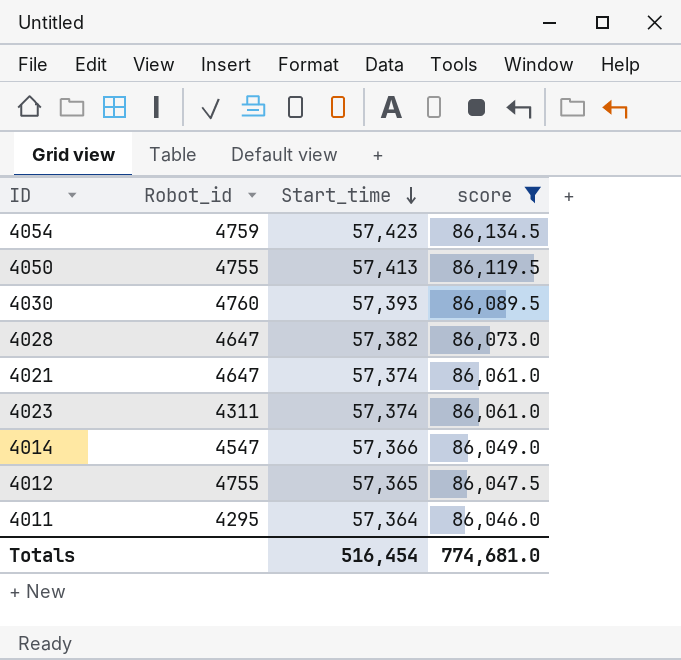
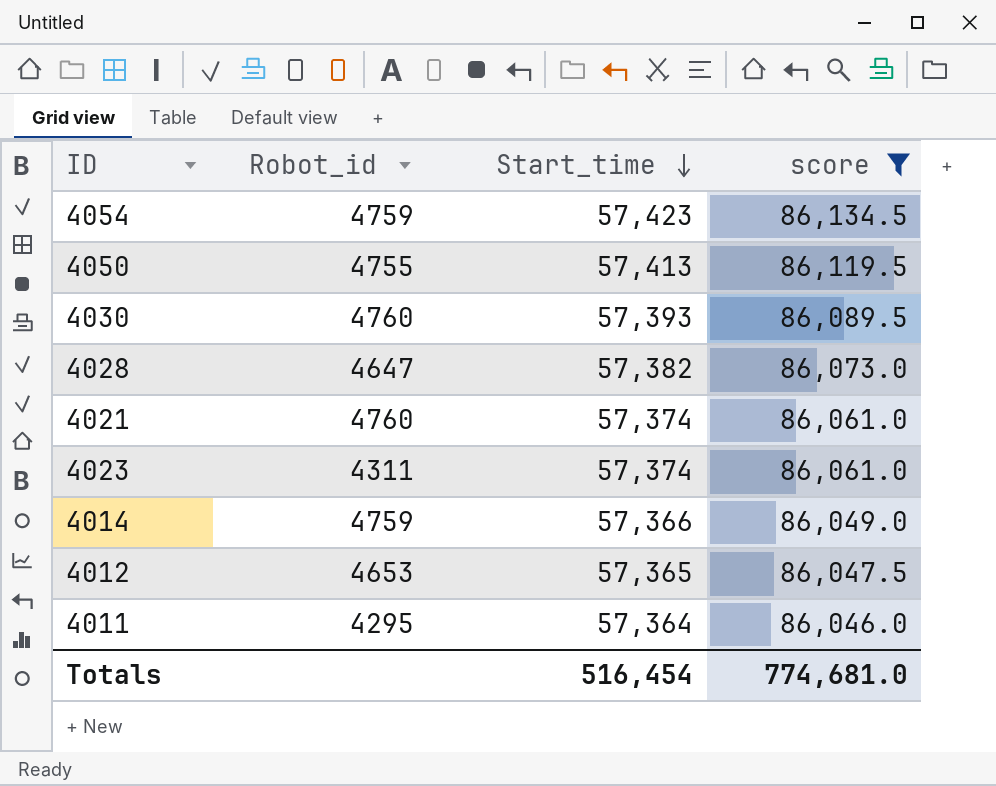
4021 | Robot_id: 4647 -> 4760
4014 | Robot_id: 4547 -> 4759
4012 | Robot_id: 4755 -> 4653

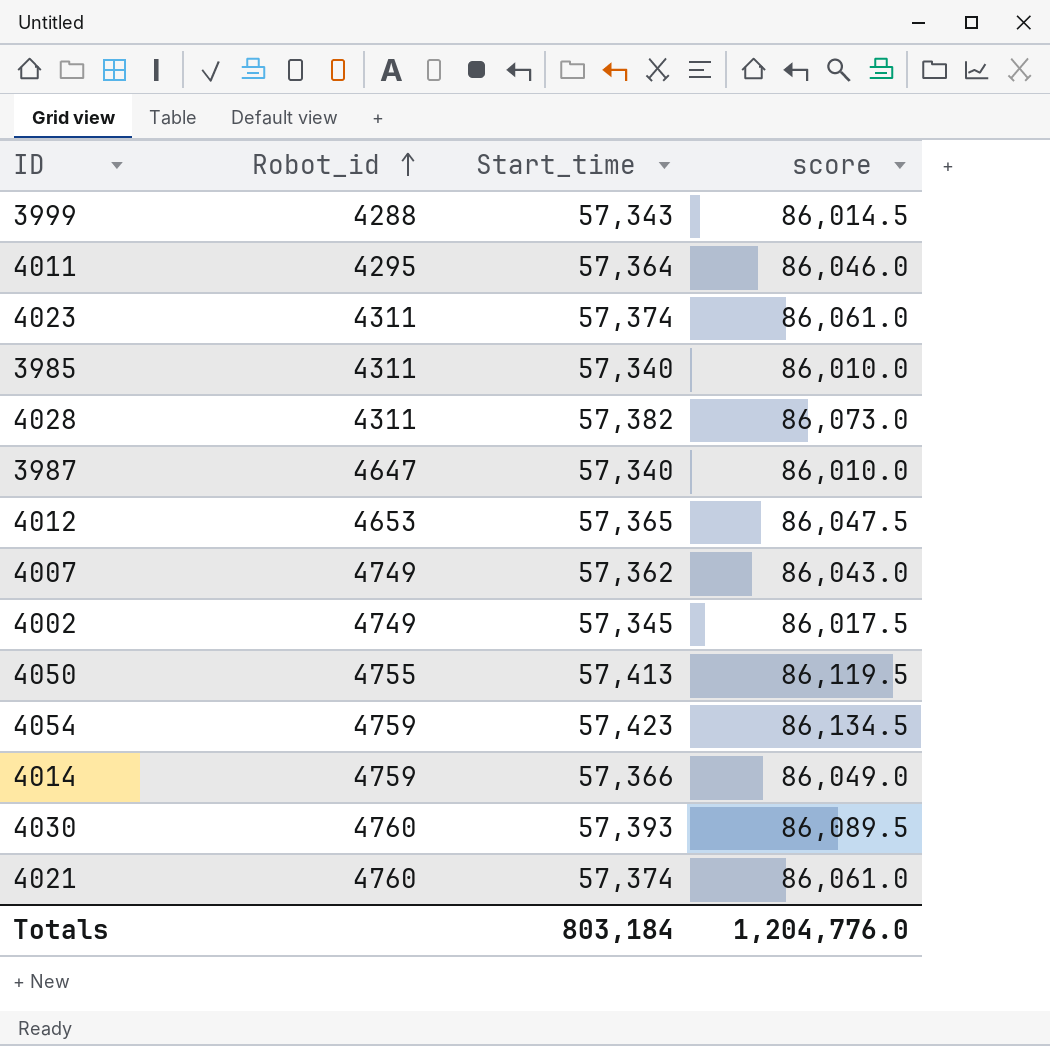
filter: score >= 86,046.0 -> none
row order: Start_time descending -> Robot_id ascending
4028 | Robot_id: 4647 -> 4311
Totals | Start_time: 516,454 -> 803,184
Totals | score: 774,681.0 -> 1,204,776.0

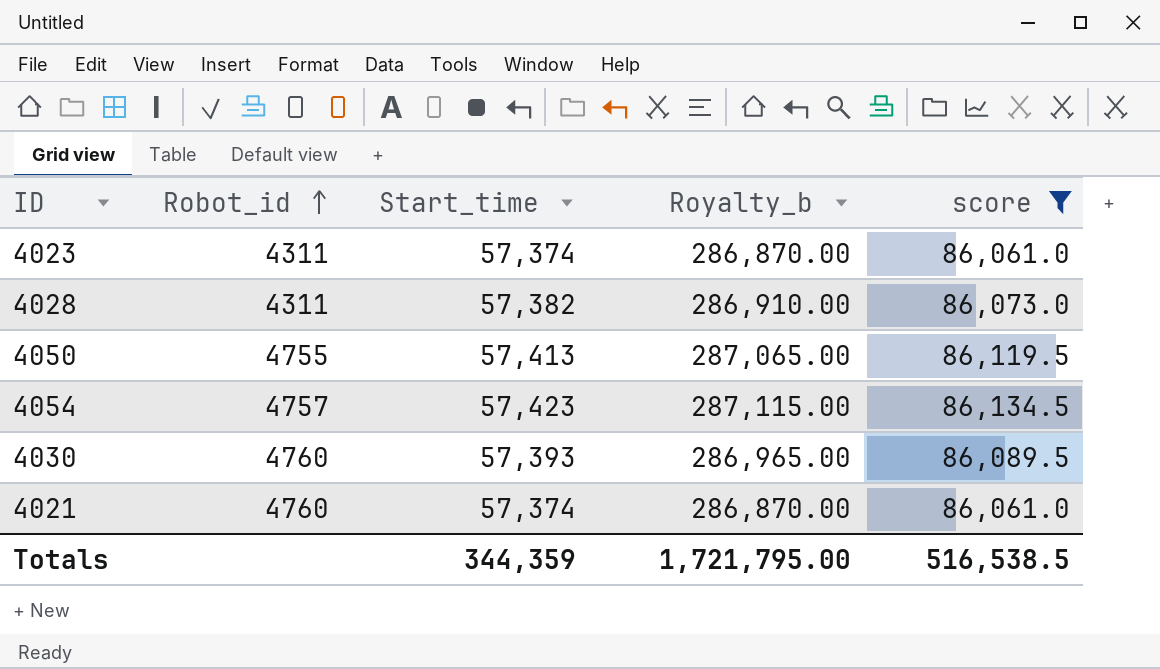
filter: none -> score >= 86,061.0
column Royalty_b | formula: none -> [Start_time] * 5
4054 | Robot_id: 4759 -> 4757
Totals | Start_time: 803,184 -> 344,359
Totals | score: 1,204,776.0 -> 516,538.5

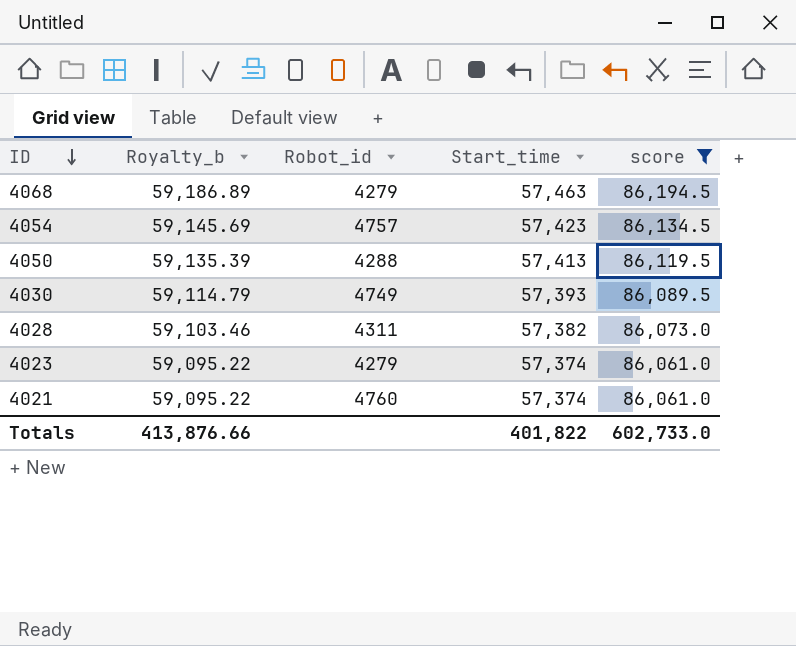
row order: Robot_id ascending -> ID descending
column Royalty_b | formula: [Start_time] * 5 -> [Start_time] * 1.03
column Royalty_b | position: 4 -> 2
row 4068: none -> 59,186.89 | 4279 | 57,463 | 86,194.5
4050 | Robot_id: 4755 -> 4288
4030 | Robot_id: 4760 -> 4749
4023 | Robot_id: 4311 -> 4279
Totals | Royalty_b: 1,721,795.00 -> 413,876.66
Totals | Start_time: 344,359 -> 401,822
Totals | score: 516,538.5 -> 602,733.0

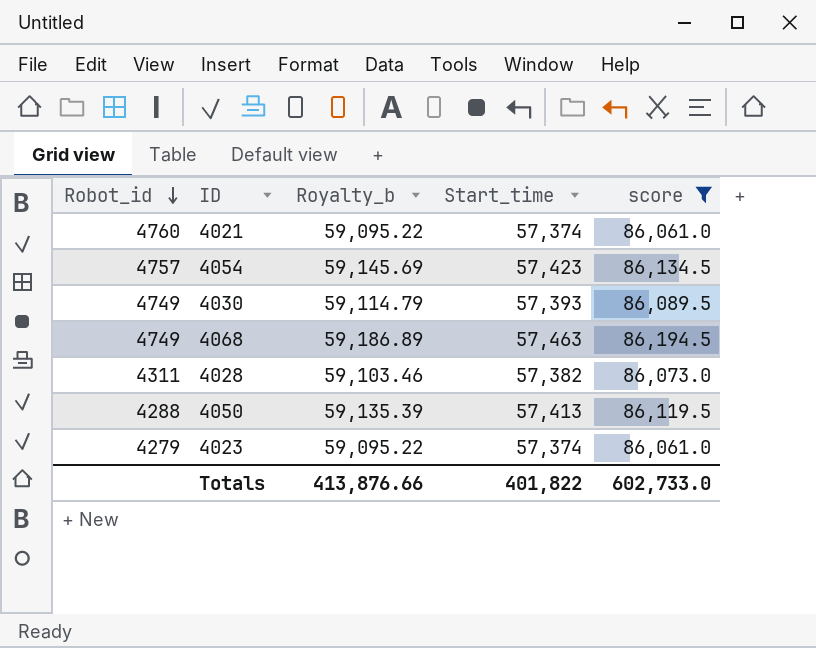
row order: ID descending -> Robot_id descending
column Robot_id | position: 3 -> 1
4068 | Robot_id: 4279 -> 4749

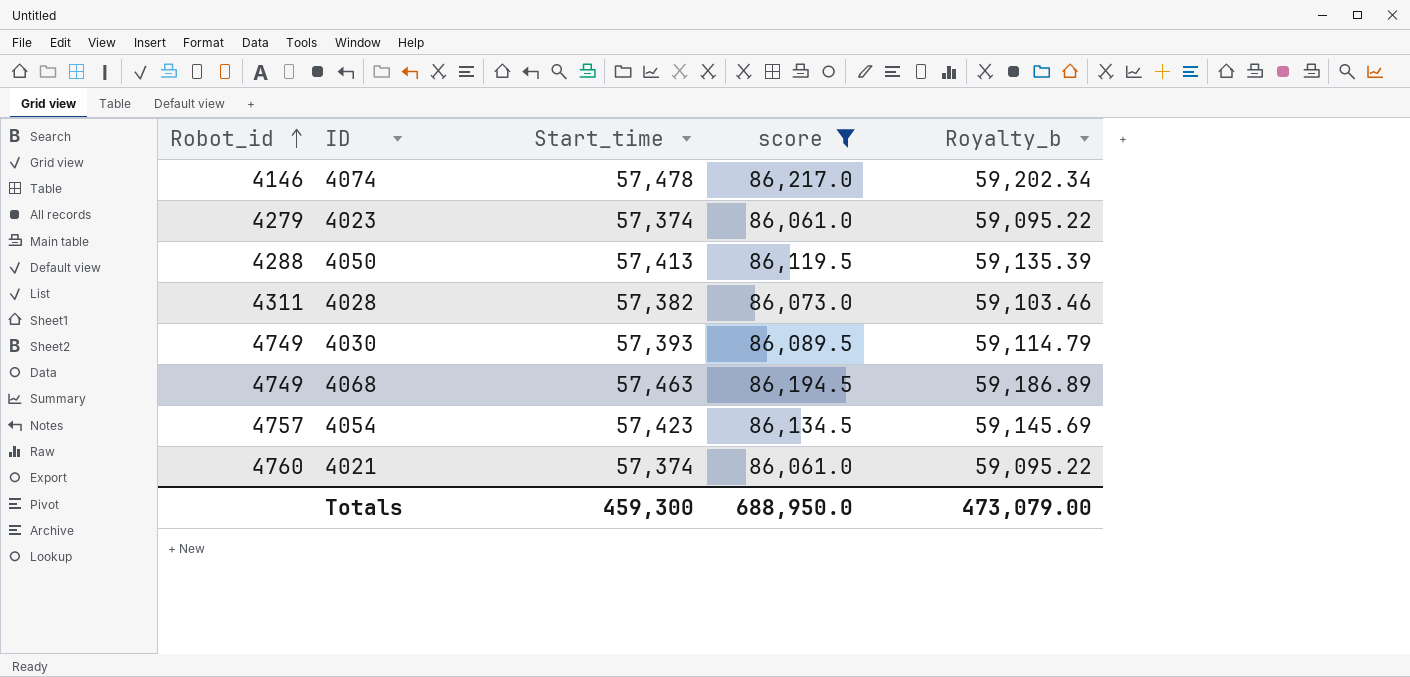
row order: Robot_id descending -> Robot_id ascending
column Royalty_b | position: 3 -> 5
row 4074: none -> 4146 | 57,478 | 86,217.0 | 59,202.34
Totals | Start_time: 401,822 -> 459,300
Totals | score: 602,733.0 -> 688,950.0
Totals | Royalty_b: 413,876.66 -> 473,079.00

